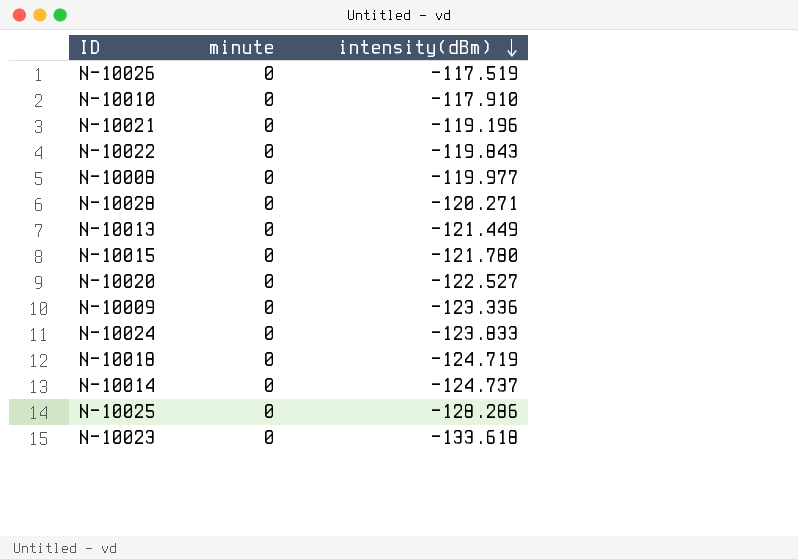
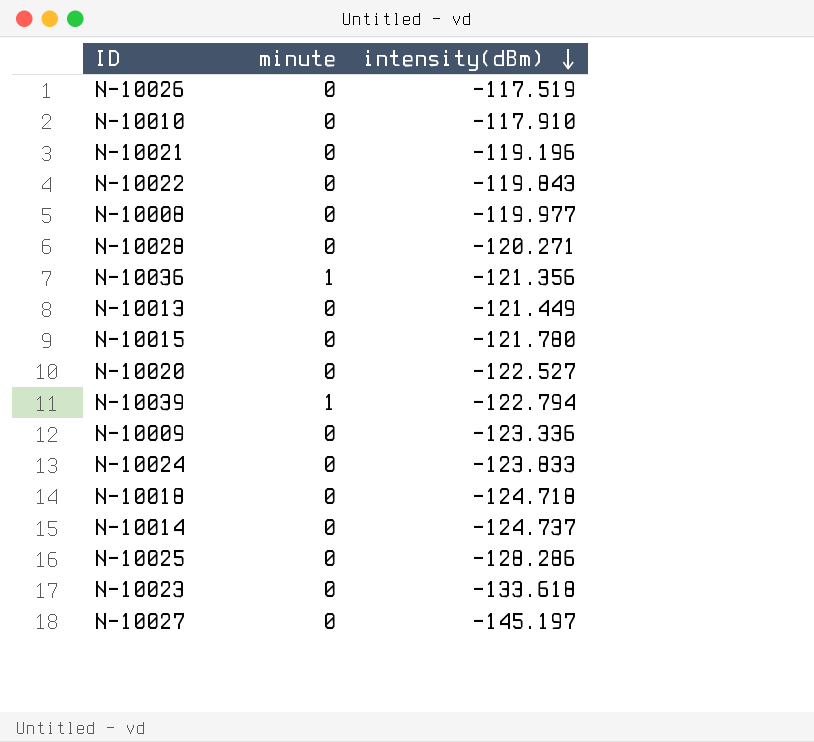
row N-10036: none -> 1 | -121.356
row N-10039: none -> 1 | -122.794
N-10018 | intensity(dBm): -124.719 -> -124.718
row N-10027: none -> 0 | -145.197

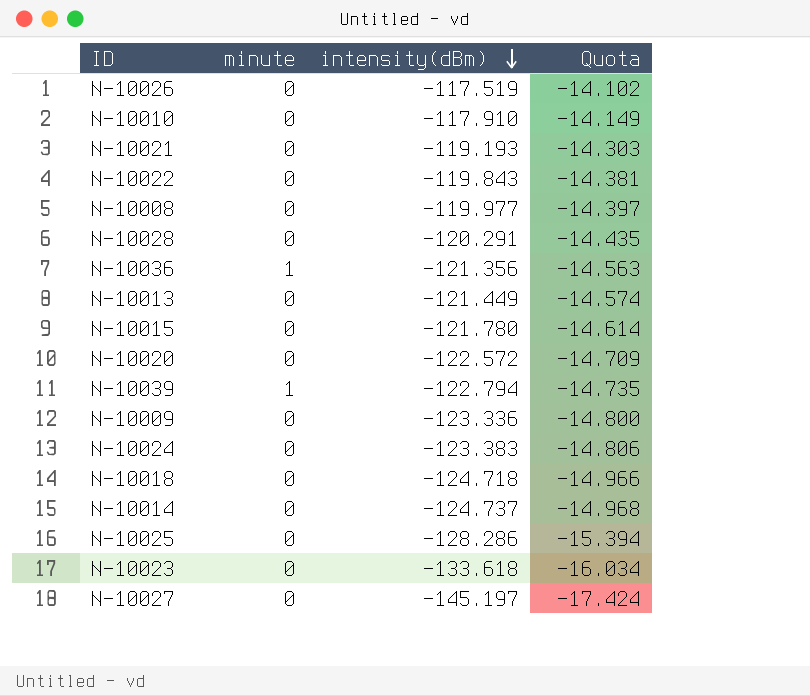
column Quota | formula: none -> [intensity(dBm)] * 0.12
N-10021 | intensity(dBm): -119.196 -> -119.193
N-10028 | intensity(dBm): -120.271 -> -120.291
N-10020 | intensity(dBm): -122.527 -> -122.572
N-10024 | intensity(dBm): -123.833 -> -123.383

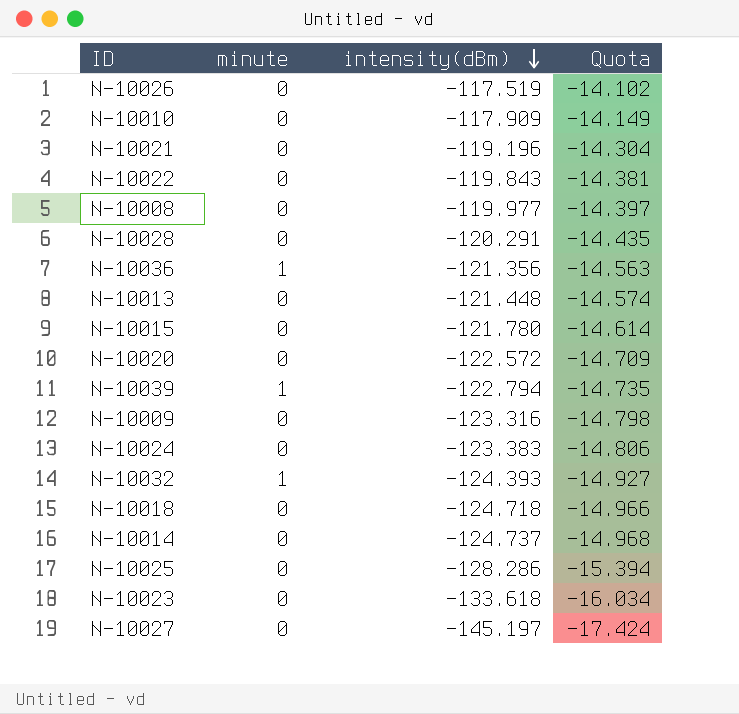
N-10010 | intensity(dBm): -117.910 -> -117.909
N-10021 | intensity(dBm): -119.193 -> -119.196
N-10021 | Quota: -14.303 -> -14.304
N-10013 | intensity(dBm): -121.449 -> -121.448
N-10009 | intensity(dBm): -123.336 -> -123.316
N-10009 | Quota: -14.800 -> -14.798
row N-10032: none -> 1 | -124.393 | -14.927

